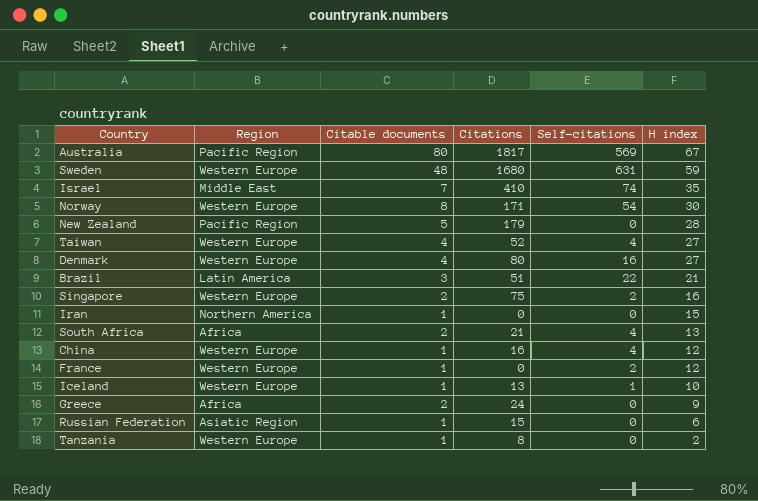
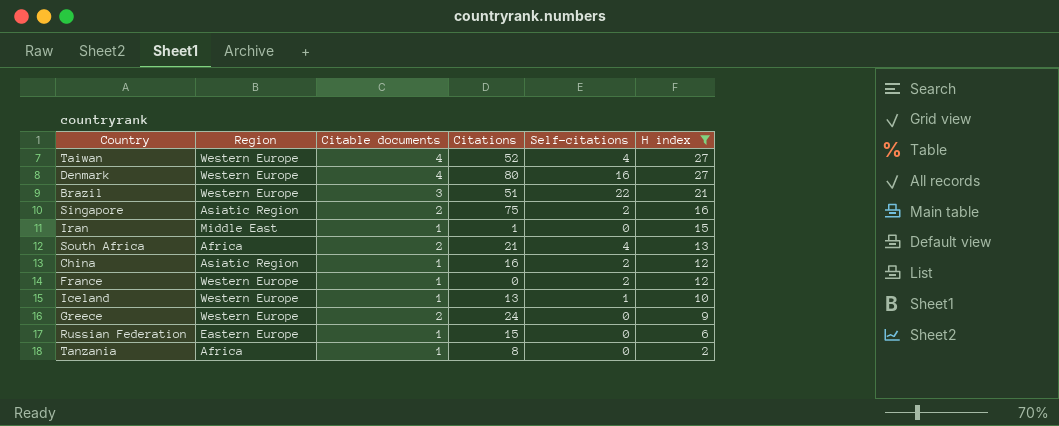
filter: none -> H index <= 27
Brazil | Region: Latin America -> Western Europe
Singapore | Region: Western Europe -> Asiatic Region
Iran | Region: Northern America -> Middle East
Iran | Citations: 0 -> 1
China | Region: Western Europe -> Asiatic Region
China | Self-citations: 4 -> 2
Greece | Region: Africa -> Western Europe
Russian Federation | Region: Asiatic Region -> Eastern Europe
Tanzania | Region: Western Europe -> Africa

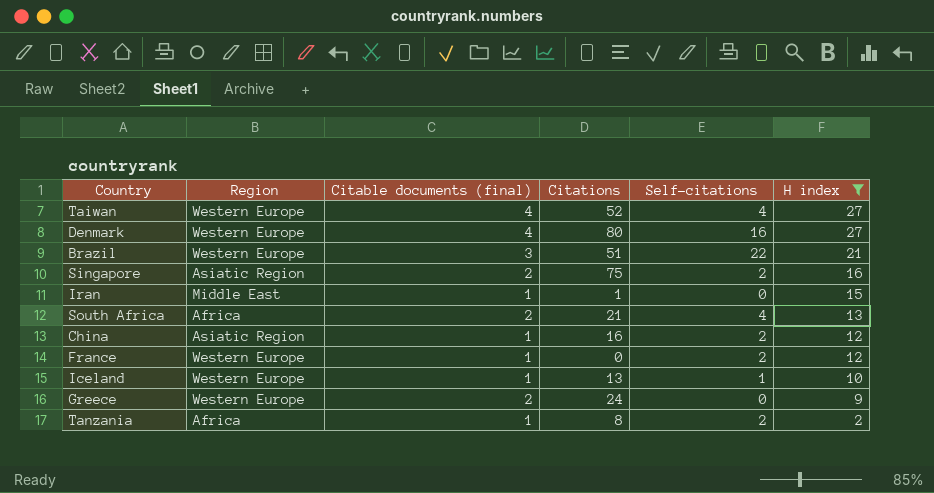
column name: Citable documents -> Citable documents (final)
row Russian Federation: Eastern Europe | 1 | 15 | 0 | 6 -> none
Tanzania | Self-citations: 0 -> 2

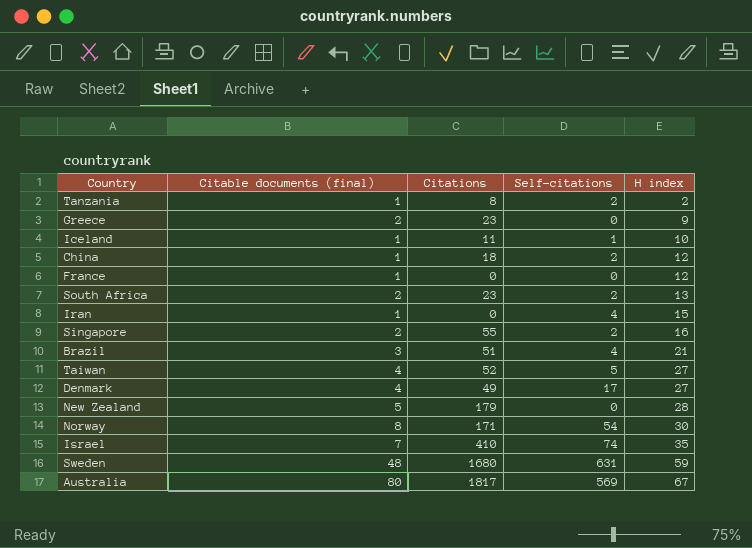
filter: H index <= 27 -> none
row order: H index descending -> H index ascending
column Region | position: 2 -> none
Greece | Citations: 24 -> 23
Iceland | Citations: 13 -> 11
China | Citations: 16 -> 18
France | Self-citations: 2 -> 0
South Africa | Citations: 21 -> 23
South Africa | Self-citations: 4 -> 2
Iran | Citations: 1 -> 0
Iran | Self-citations: 0 -> 4
Singapore | Citations: 75 -> 55
Brazil | Self-citations: 22 -> 4
Taiwan | Self-citations: 4 -> 5
Denmark | Citations: 80 -> 49
Denmark | Self-citations: 16 -> 17

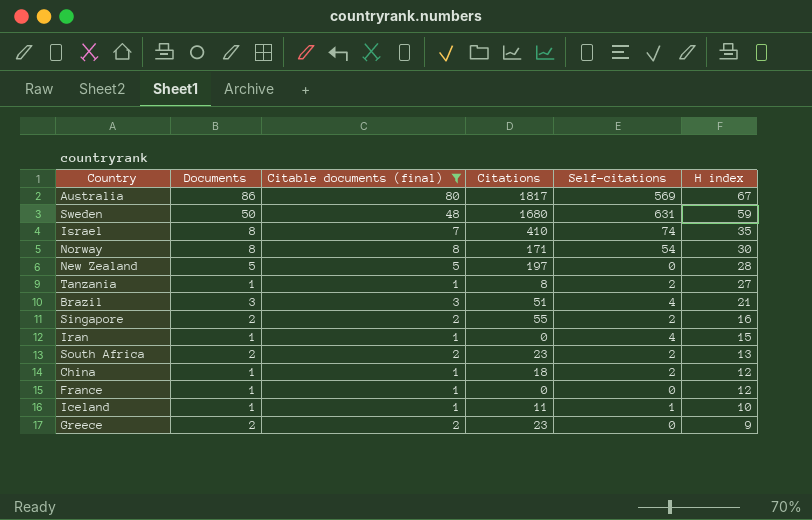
filter: none -> Citable documents (final) != 4
row order: H index ascending -> H index descending
column Documents | position: none -> 2
New Zealand | Citations: 179 -> 197
Tanzania | H index: 2 -> 27

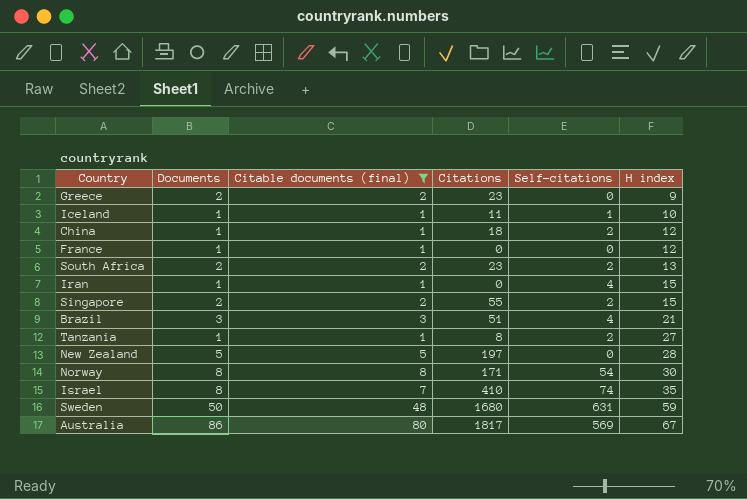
row order: H index descending -> H index ascending
Singapore | H index: 16 -> 15

